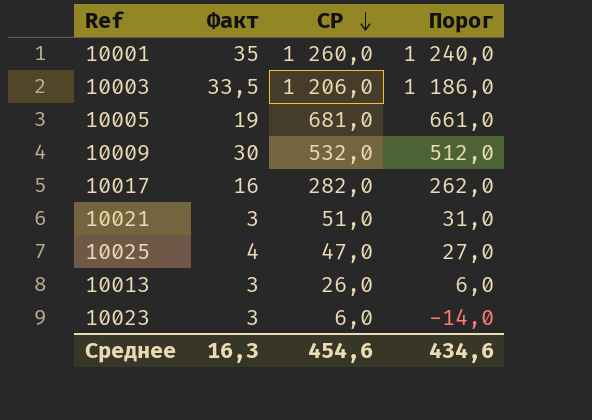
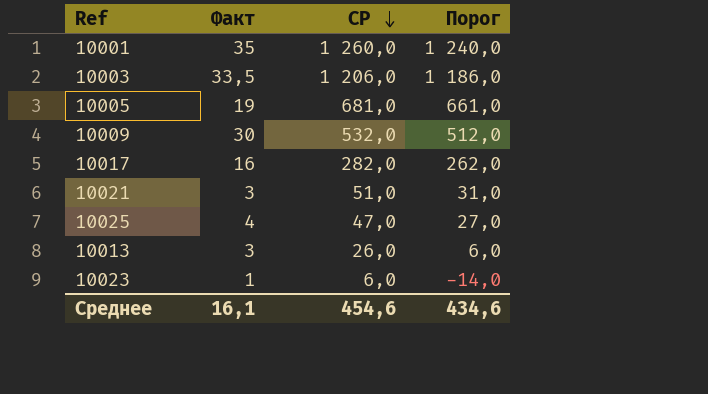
10023 | Факт: 3 -> 1
Среднее | Факт: 16,3 -> 16,1

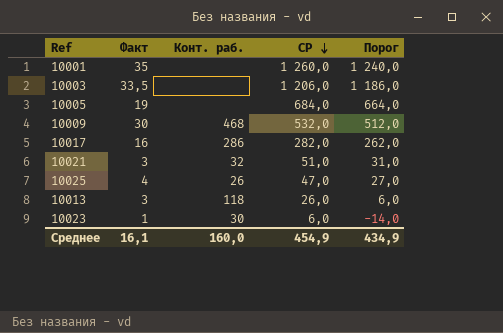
column Конт. раб. | position: none -> 3
10005 | СР: 681,0 -> 684,0
10005 | Порог: 661,0 -> 664,0
Среднее | СР: 454,6 -> 454,9
Среднее | Порог: 434,6 -> 434,9

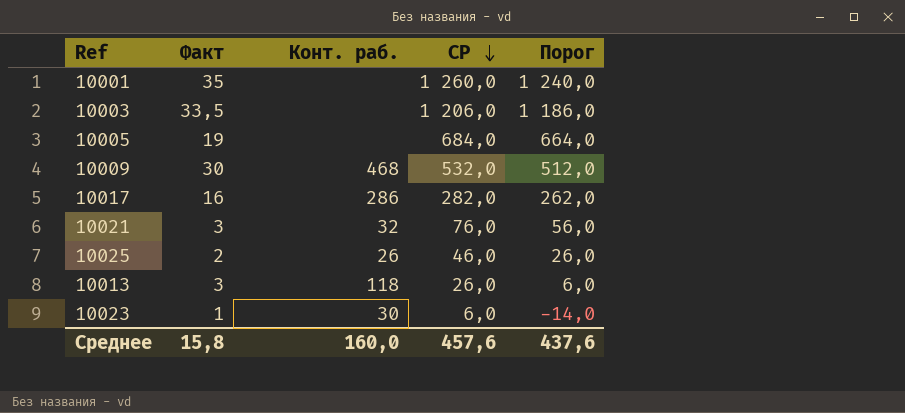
10021 | СР: 51,0 -> 76,0
10021 | Порог: 31,0 -> 56,0
10025 | Факт: 4 -> 2
10025 | СР: 47,0 -> 46,0
10025 | Порог: 27,0 -> 26,0
Среднее | Факт: 16,1 -> 15,8
Среднее | СР: 454,9 -> 457,6
Среднее | Порог: 434,9 -> 437,6

